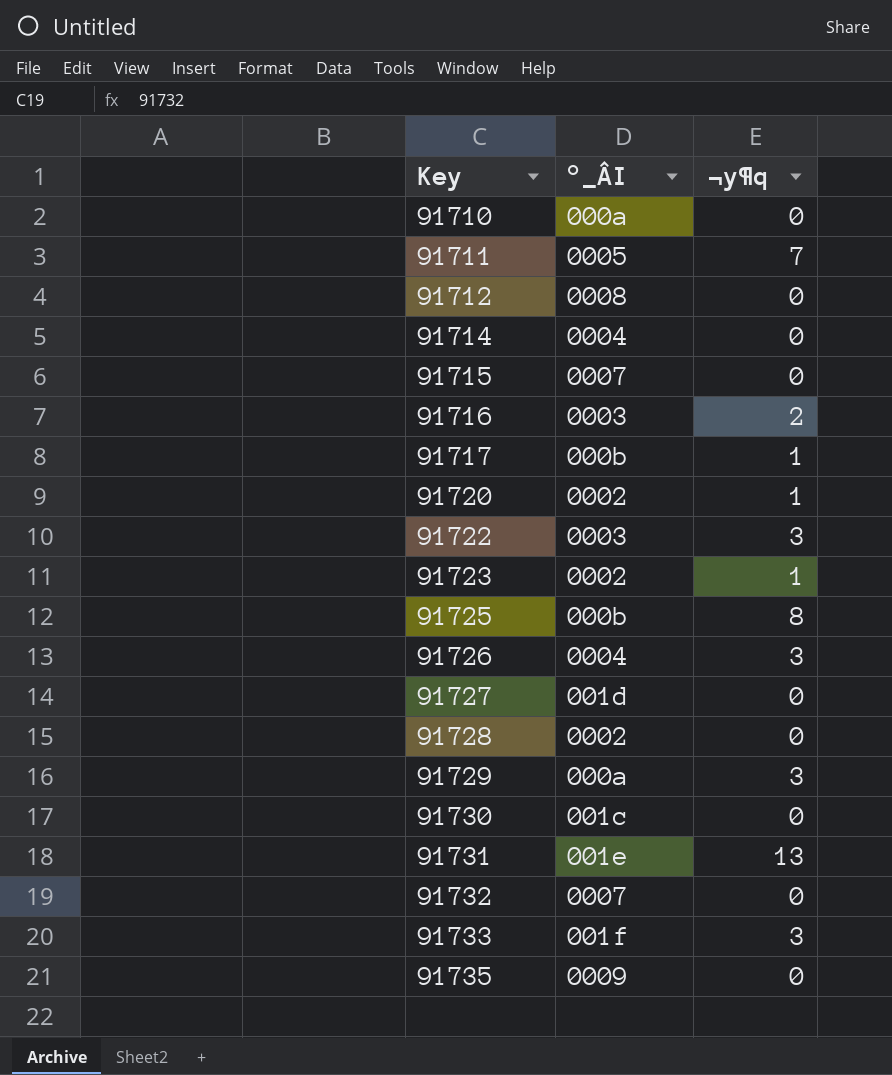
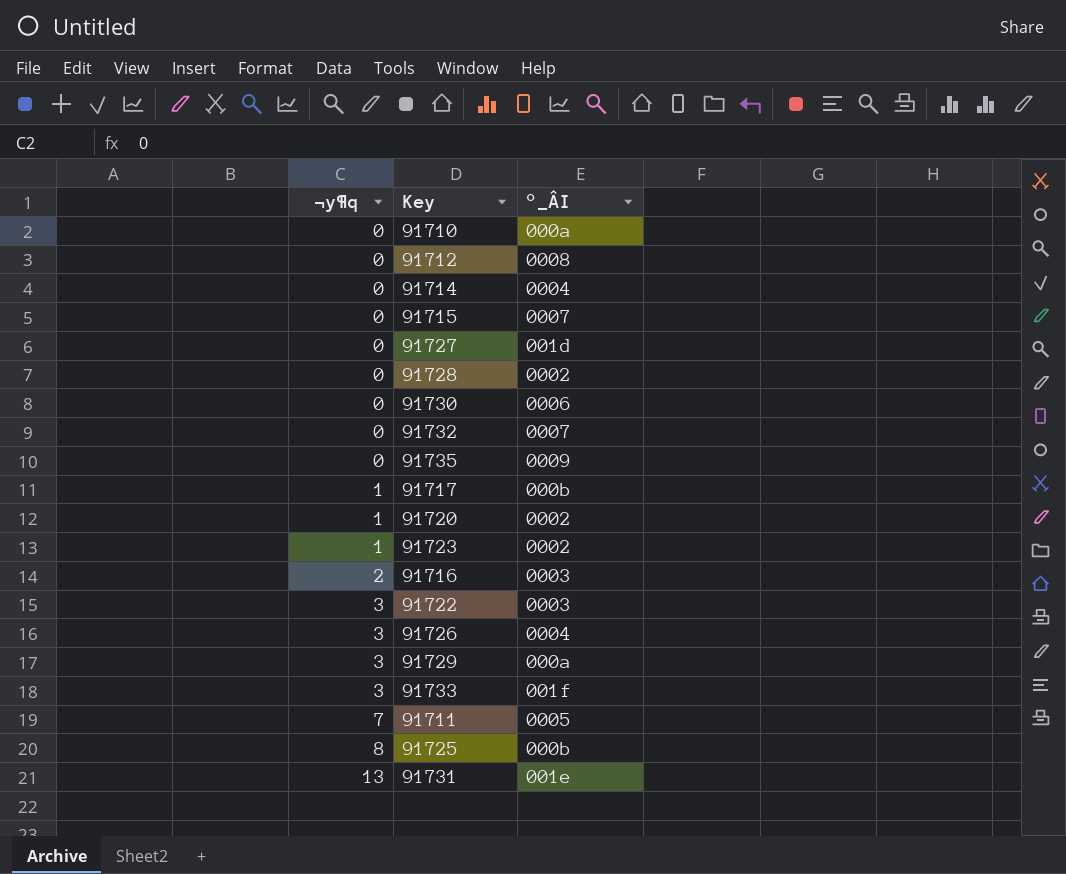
row order: Key ascending -> ¬y¶q ascending
column ¬y¶q | position: 3 -> 1
91730 | °_ÂI: 001c -> 0006

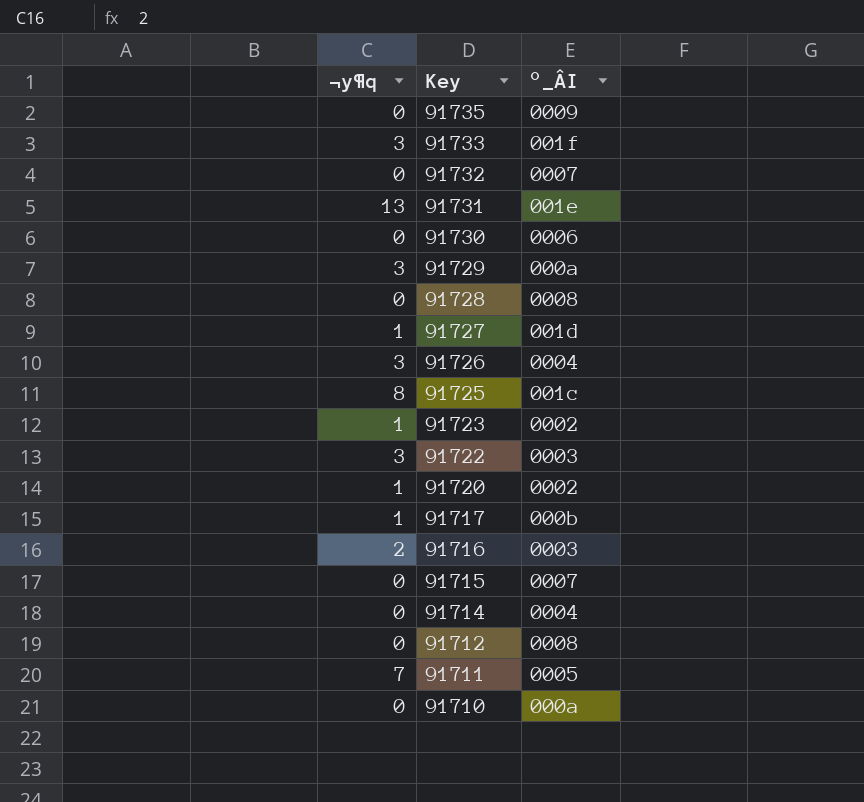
row order: ¬y¶q ascending -> Key descending
91728 | °_ÂI: 0002 -> 0008
91727 | ¬y¶q: 0 -> 1
91725 | °_ÂI: 000b -> 001c

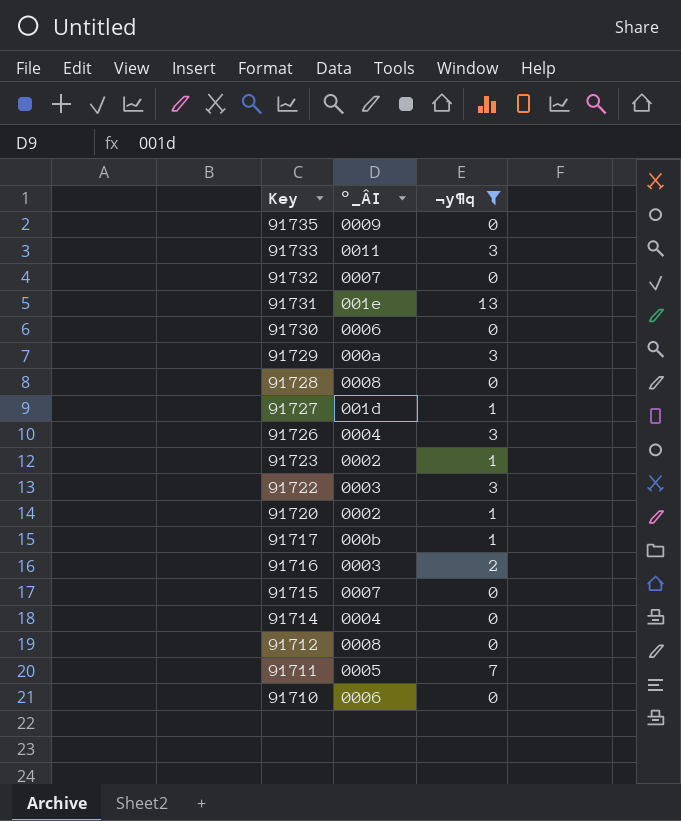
filter: none -> ¬y¶q != 8
column ¬y¶q | position: 1 -> 3
91733 | °_ÂI: 001f -> 0011
91710 | °_ÂI: 000a -> 0006

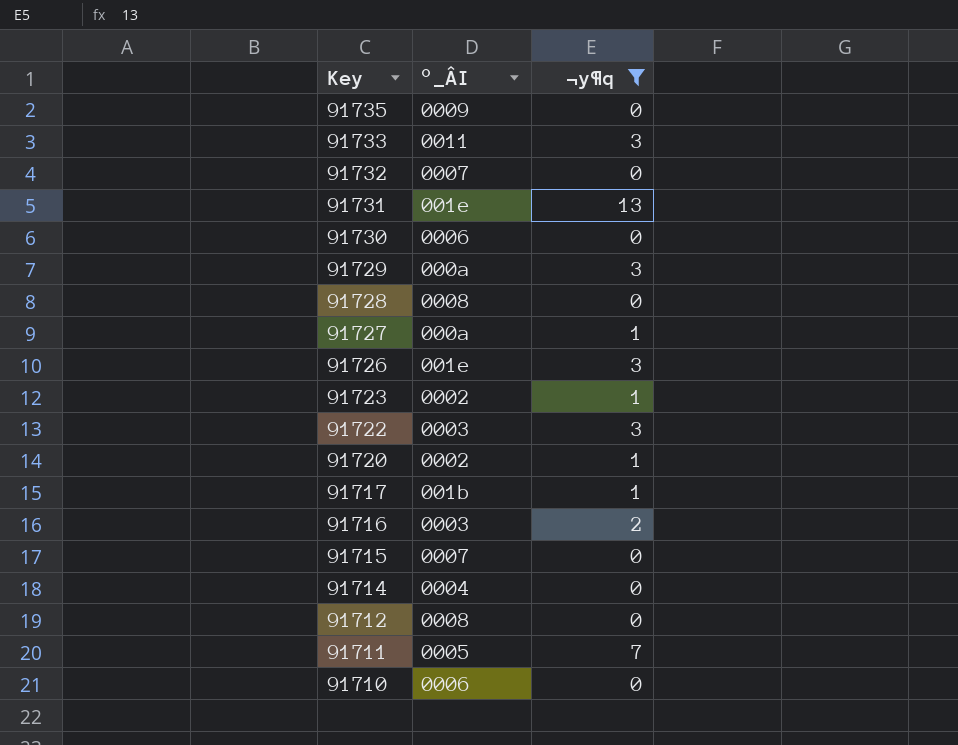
91727 | °_ÂI: 001d -> 000a
91726 | °_ÂI: 0004 -> 001e
91717 | °_ÂI: 000b -> 001b

